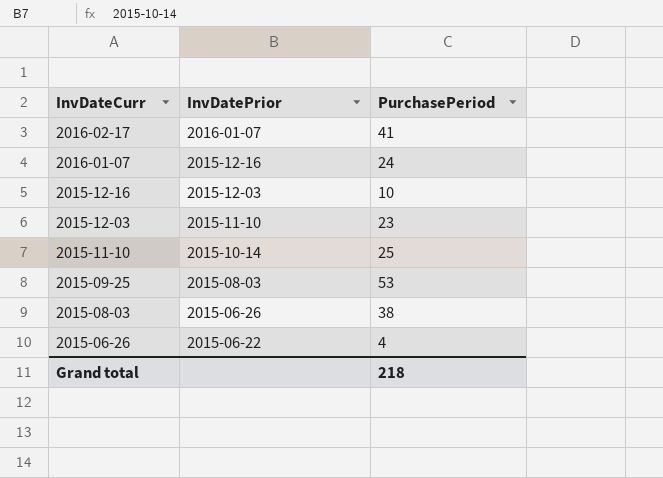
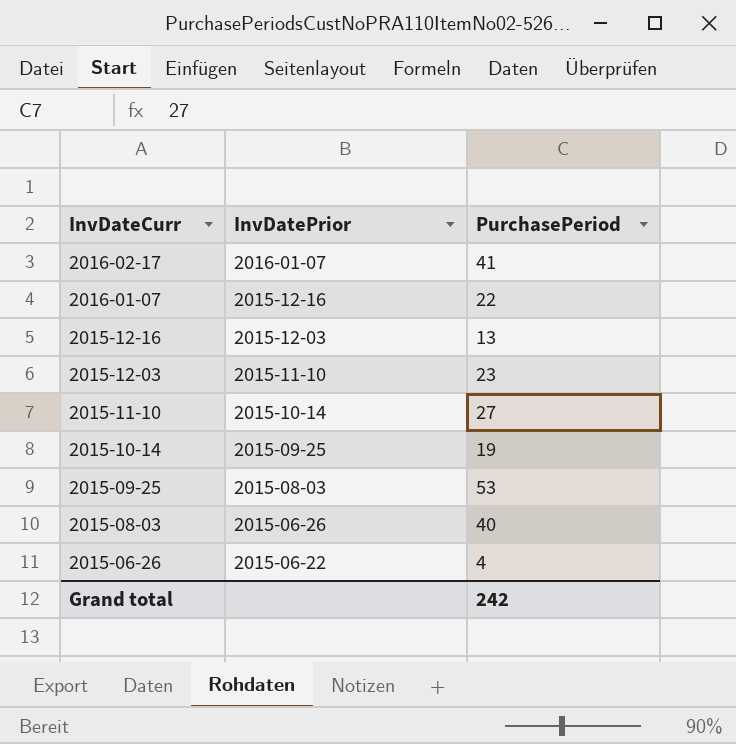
2016-01-07 | PurchasePeriod: 24 -> 22
2015-12-16 | PurchasePeriod: 10 -> 13
2015-11-10 | PurchasePeriod: 25 -> 27
row 2015-10-14: none -> 2015-09-25 | 19
2015-08-03 | PurchasePeriod: 38 -> 40
Grand total | PurchasePeriod: 218 -> 242

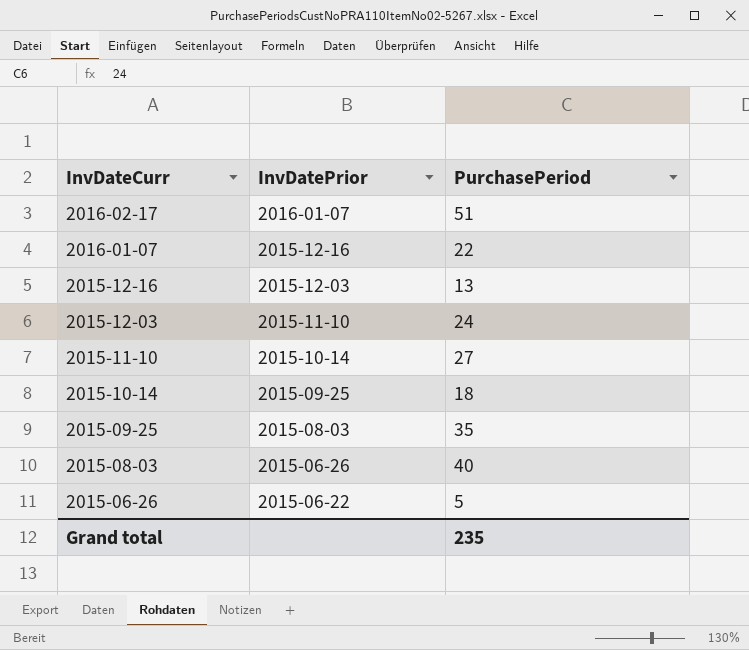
2016-02-17 | PurchasePeriod: 41 -> 51
2015-12-03 | PurchasePeriod: 23 -> 24
2015-10-14 | PurchasePeriod: 19 -> 18
2015-09-25 | PurchasePeriod: 53 -> 35
2015-06-26 | PurchasePeriod: 4 -> 5
Grand total | PurchasePeriod: 242 -> 235

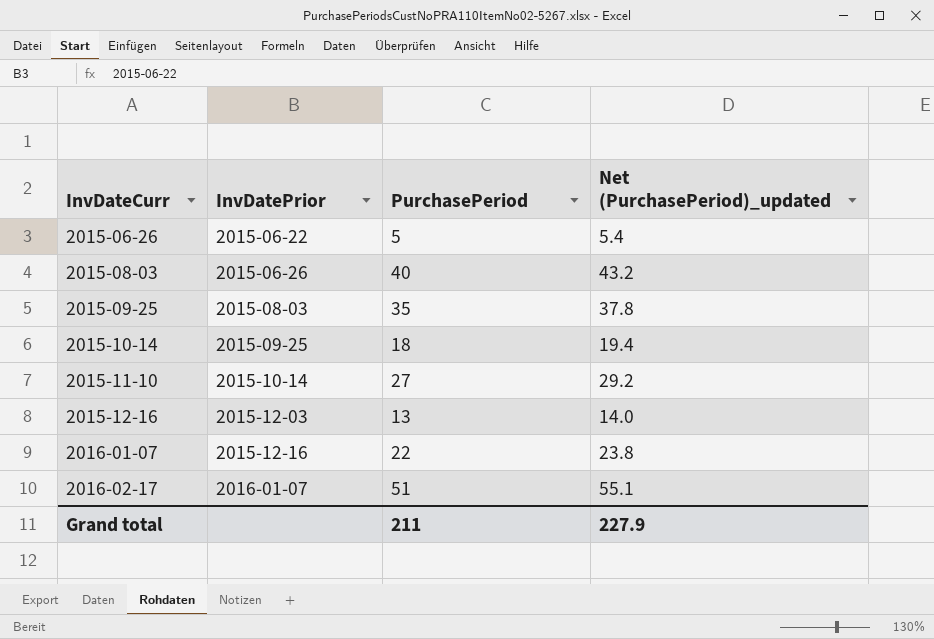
row order: InvDateCurr descending -> InvDateCurr ascending
column Net (PurchasePeriod)_updated | formula: none -> [PurchasePeriod] * 1.08
row 2015-12-03: 2015-11-10 | 24 -> none
Grand total | PurchasePeriod: 235 -> 211

